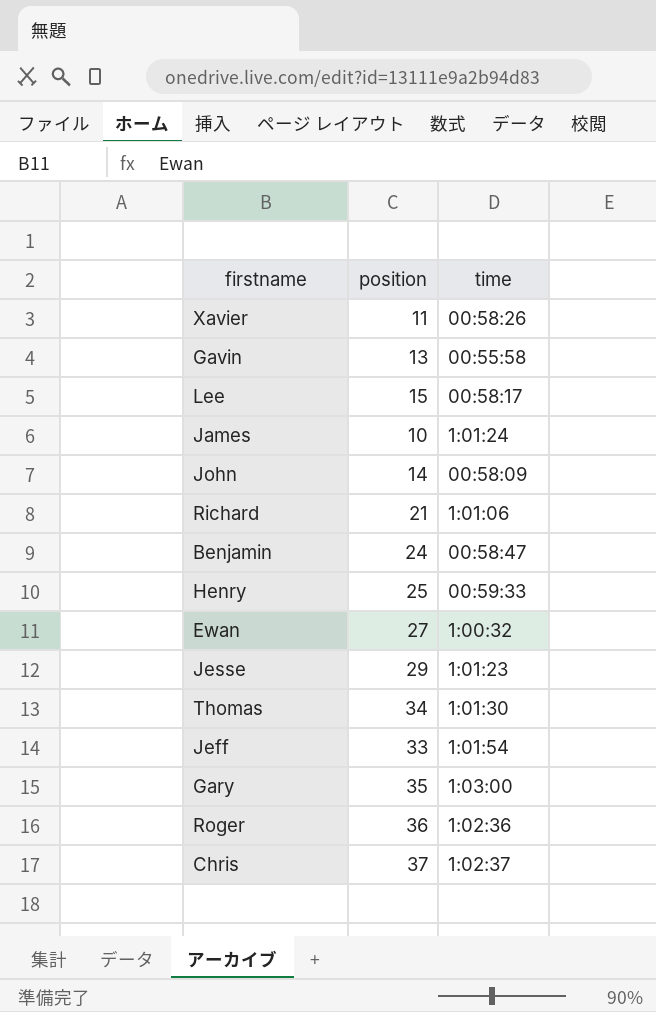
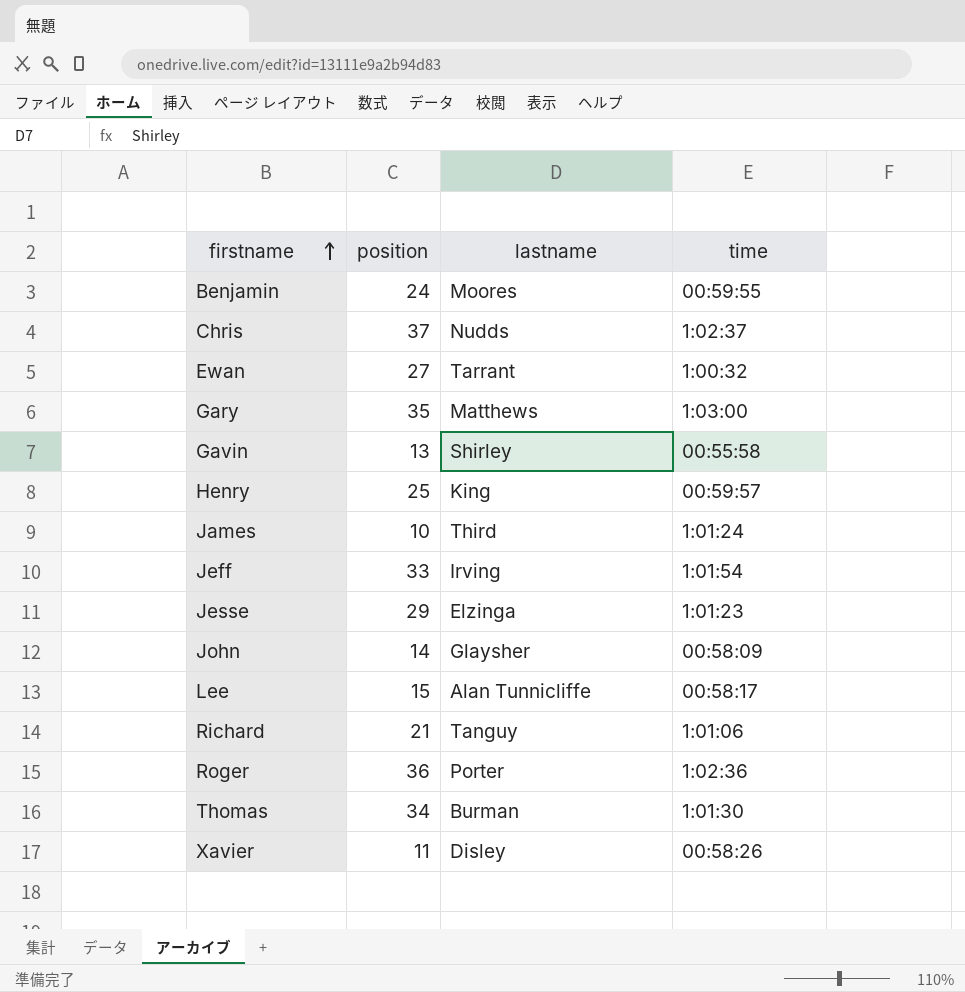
row order: none -> firstname ascending
column lastname | position: none -> 3
Benjamin | time: 00:58:47 -> 00:59:55
Henry | time: 00:59:33 -> 00:59:57

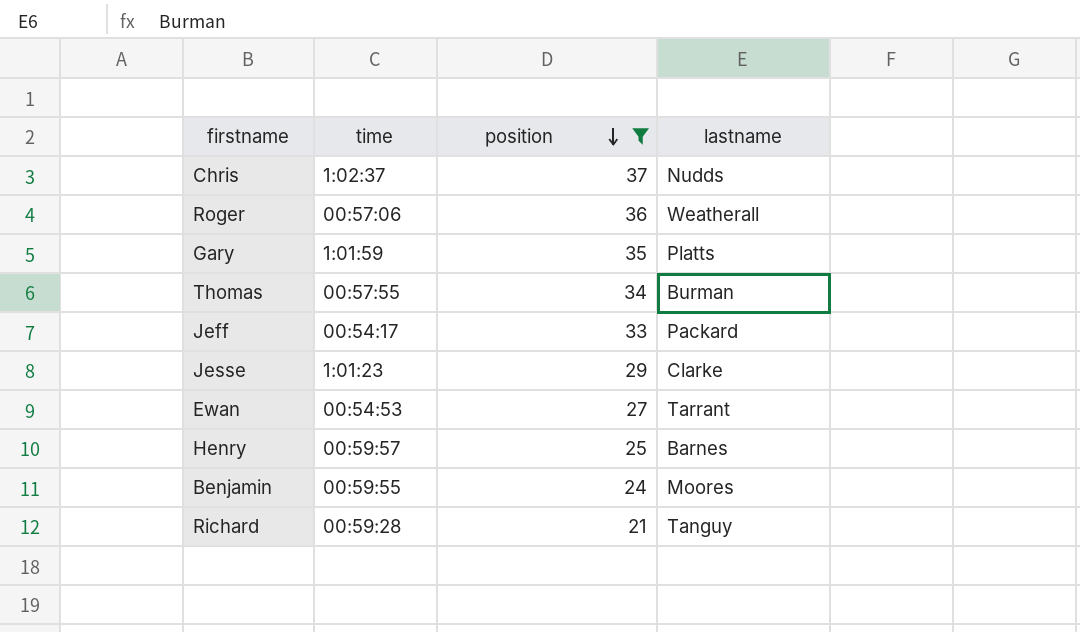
filter: none -> position >= 21
row order: firstname ascending -> position descending
column time | position: 4 -> 2
Roger | time: 1:02:36 -> 00:57:06
Roger | lastname: Porter -> Weatherall
Gary | time: 1:03:00 -> 1:01:59
Gary | lastname: Matthews -> Platts
Thomas | time: 1:01:30 -> 00:57:55
Jeff | time: 1:01:54 -> 00:54:17
Jeff | lastname: Irving -> Packard
Jesse | lastname: Elzinga -> Clarke
Ewan | time: 1:00:32 -> 00:54:53
Henry | lastname: King -> Barnes
Richard | time: 1:01:06 -> 00:59:28

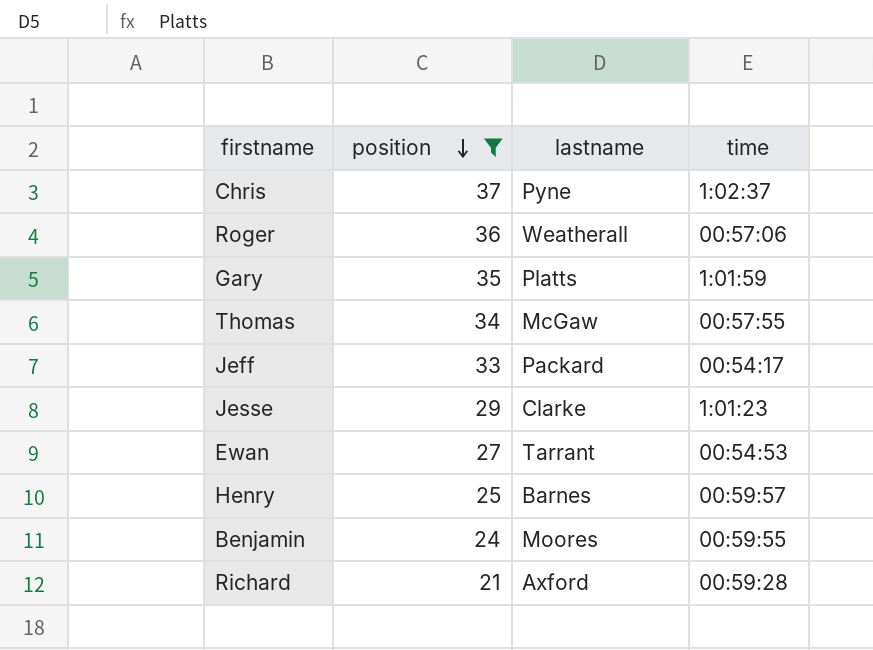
column time | position: 2 -> 4
Chris | lastname: Nudds -> Pyne
Thomas | lastname: Burman -> McGaw
Richard | lastname: Tanguy -> Axford

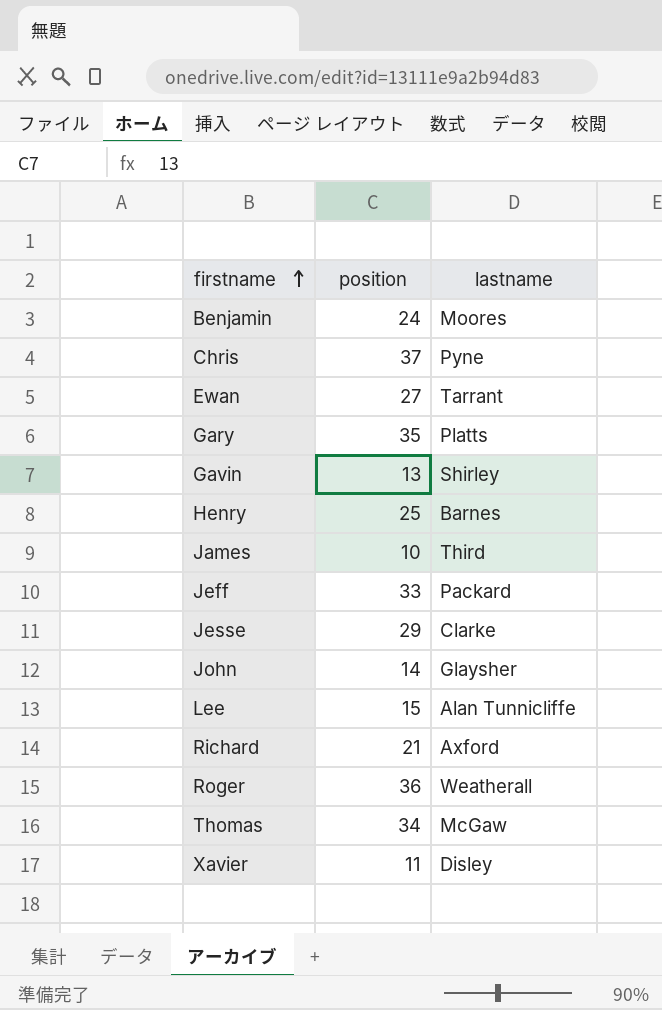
filter: position >= 21 -> none
row order: position descending -> firstname ascending
column time | position: 4 -> none

